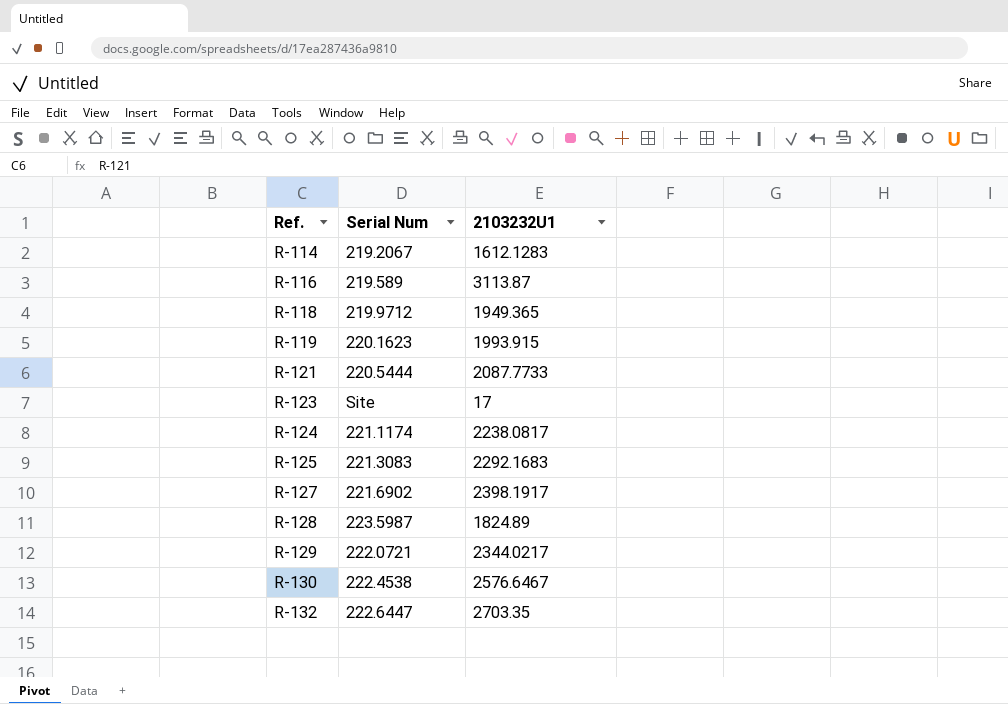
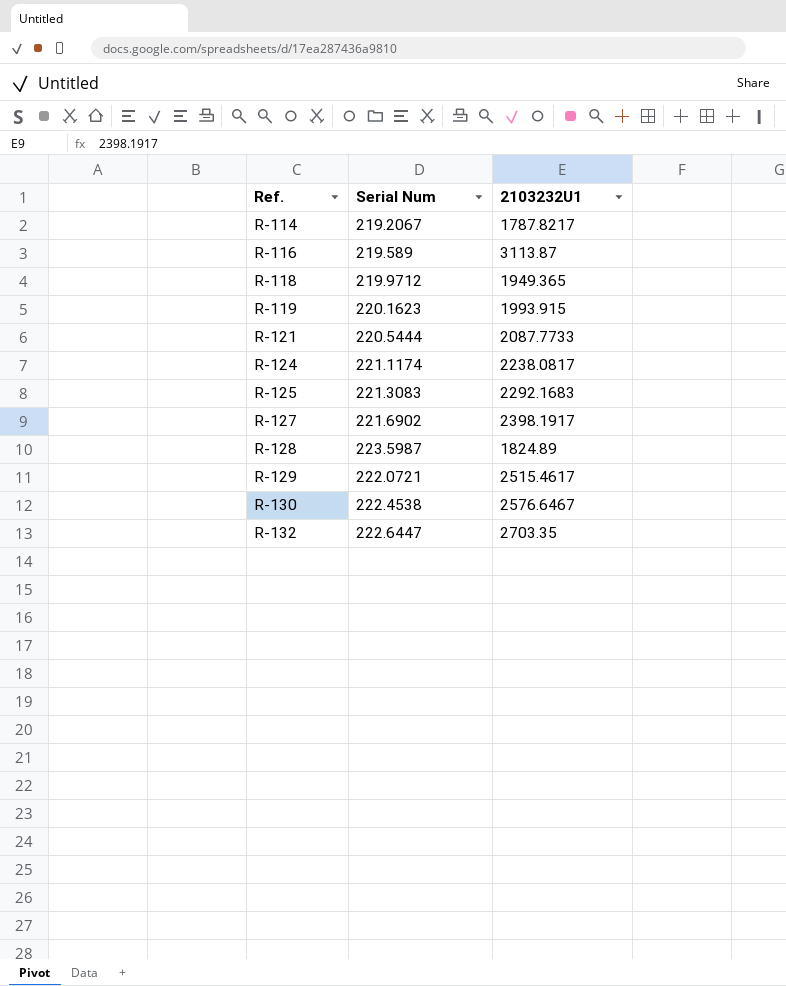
row R-123: Site | 17 -> none
R-114 | 2103232U1: 1612.1283 -> 1787.8217
R-129 | 2103232U1: 2344.0217 -> 2515.4617

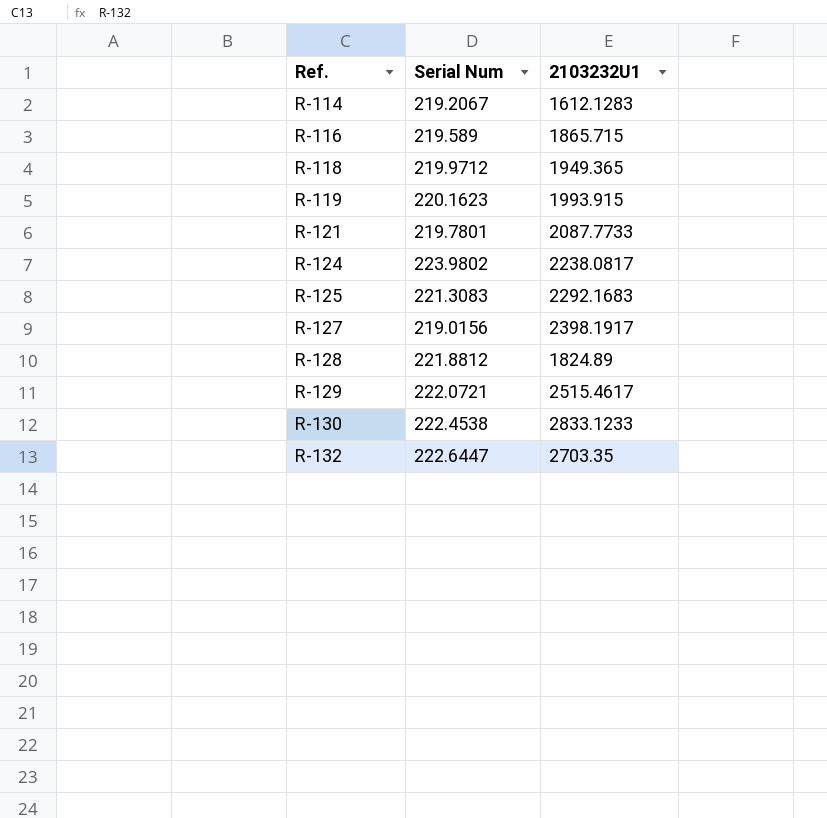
R-114 | 2103232U1: 1787.8217 -> 1612.1283
R-116 | 2103232U1: 3113.87 -> 1865.715
R-121 | Serial Num: 220.5444 -> 219.7801
R-124 | Serial Num: 221.1174 -> 223.9802
R-127 | Serial Num: 221.6902 -> 219.0156
R-128 | Serial Num: 223.5987 -> 221.8812
R-130 | 2103232U1: 2576.6467 -> 2833.1233

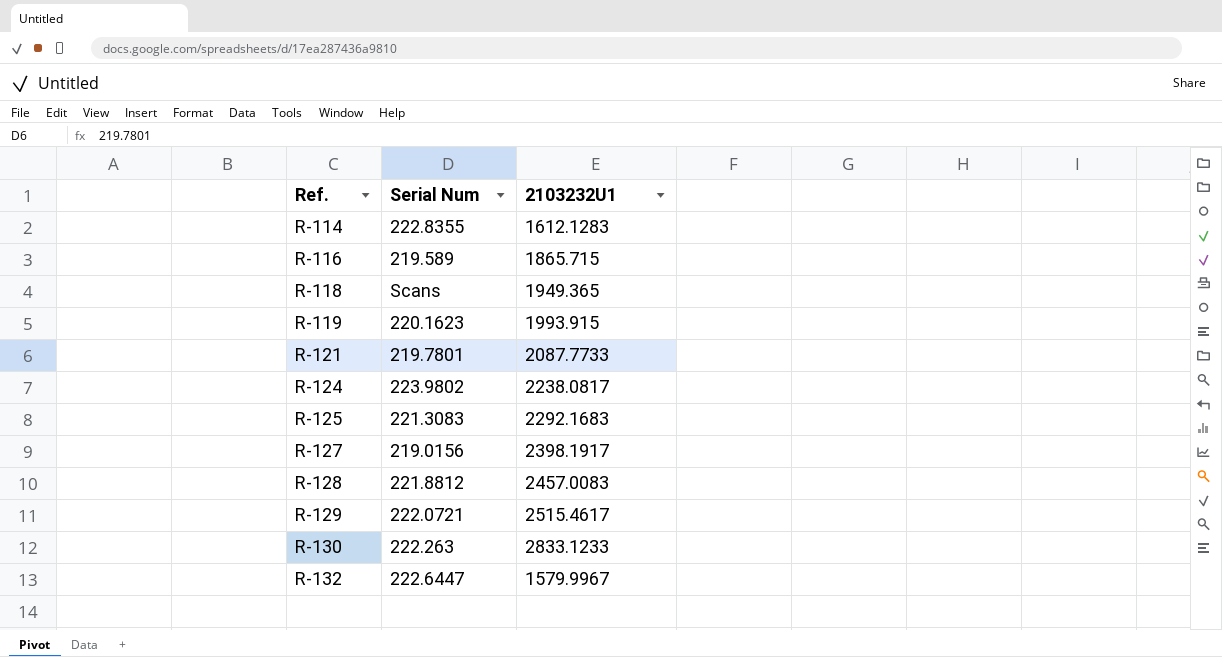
R-114 | Serial Num: 219.2067 -> 222.8355
R-118 | Serial Num: 219.9712 -> Scans
R-128 | 2103232U1: 1824.89 -> 2457.0083
R-130 | Serial Num: 222.4538 -> 222.263
R-132 | 2103232U1: 2703.35 -> 1579.9967

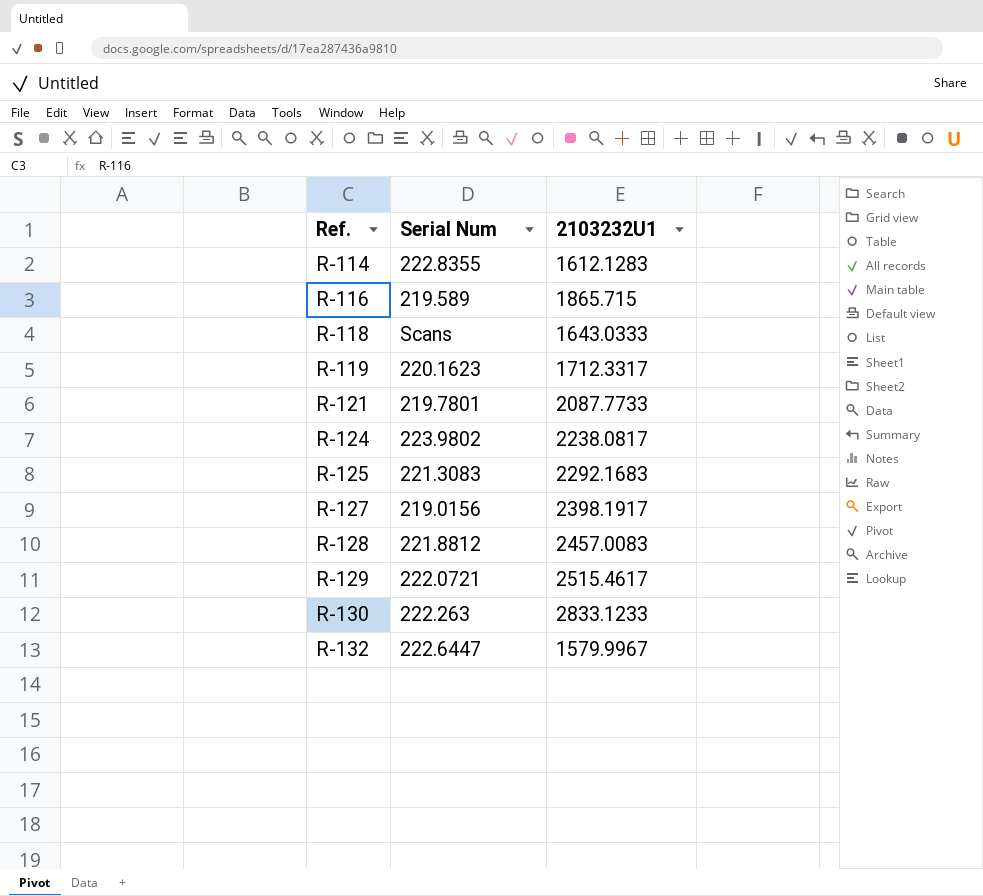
R-118 | 2103232U1: 1949.365 -> 1643.0333
R-119 | 2103232U1: 1993.915 -> 1712.3317

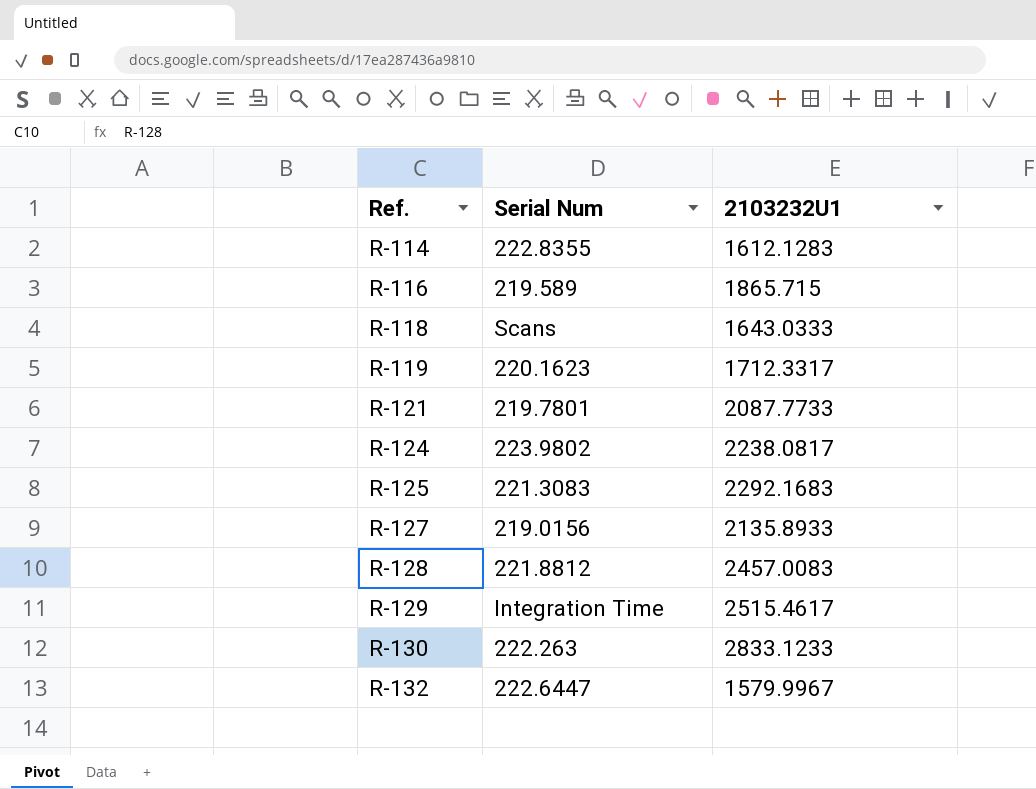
R-127 | 2103232U1: 2398.1917 -> 2135.8933
R-129 | Serial Num: 222.0721 -> Integration Time

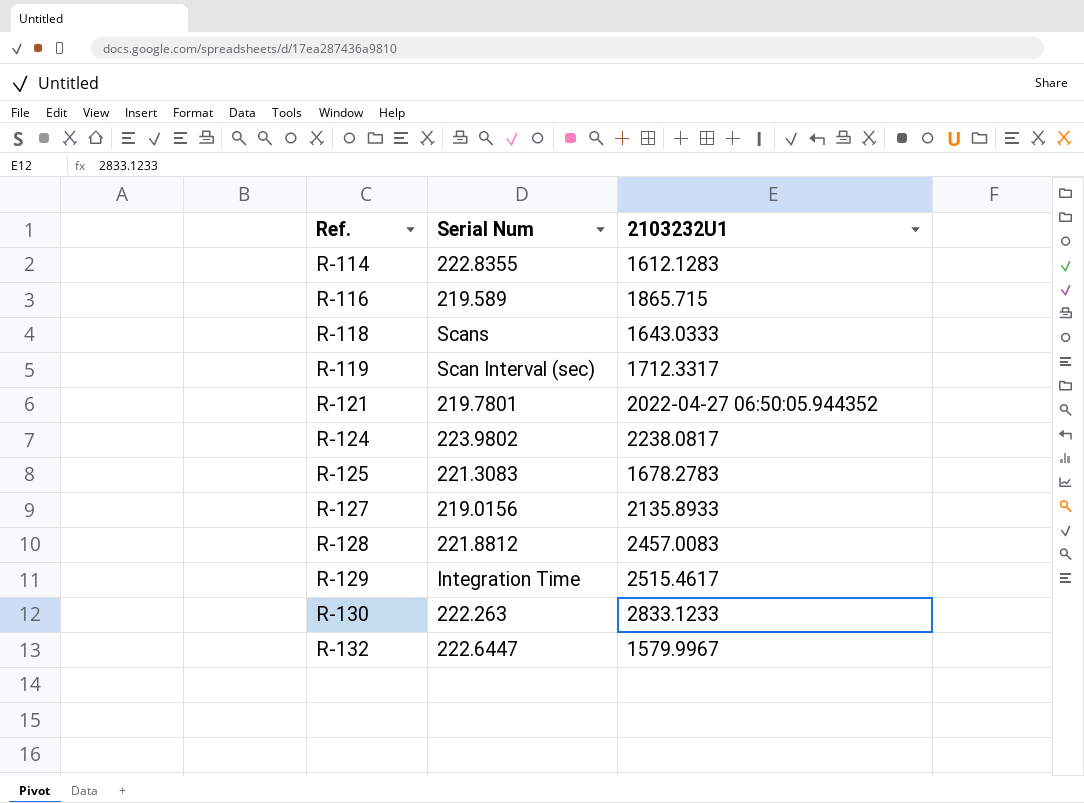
R-119 | Serial Num: 220.1623 -> Scan Interval (sec)
R-121 | 2103232U1: 2087.7733 -> 2022-04-27 06:50:05.944352
R-125 | 2103232U1: 2292.1683 -> 1678.2783

